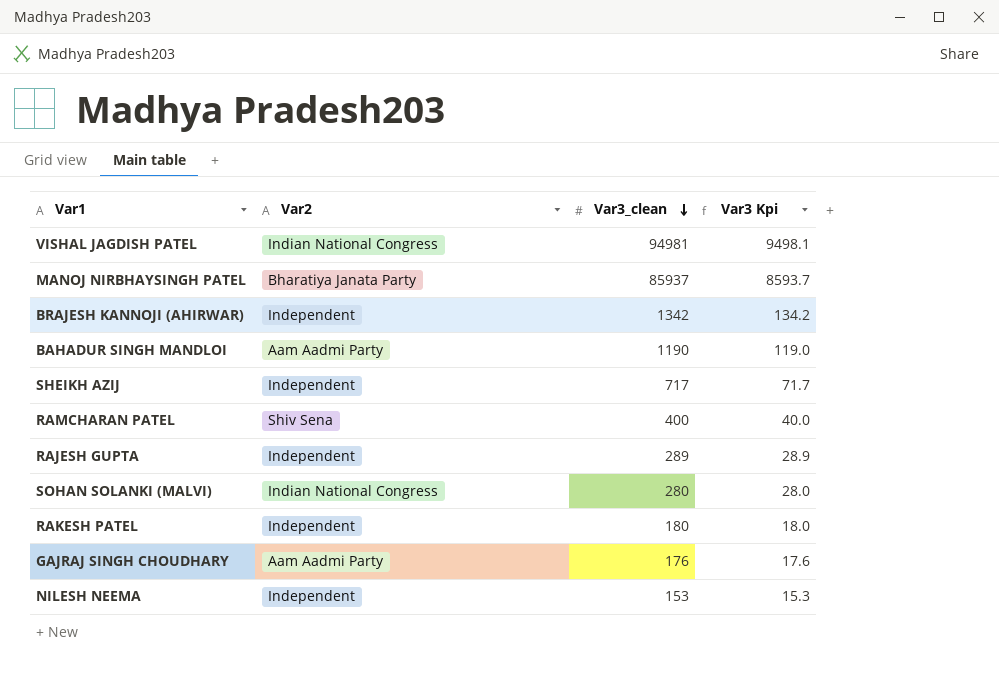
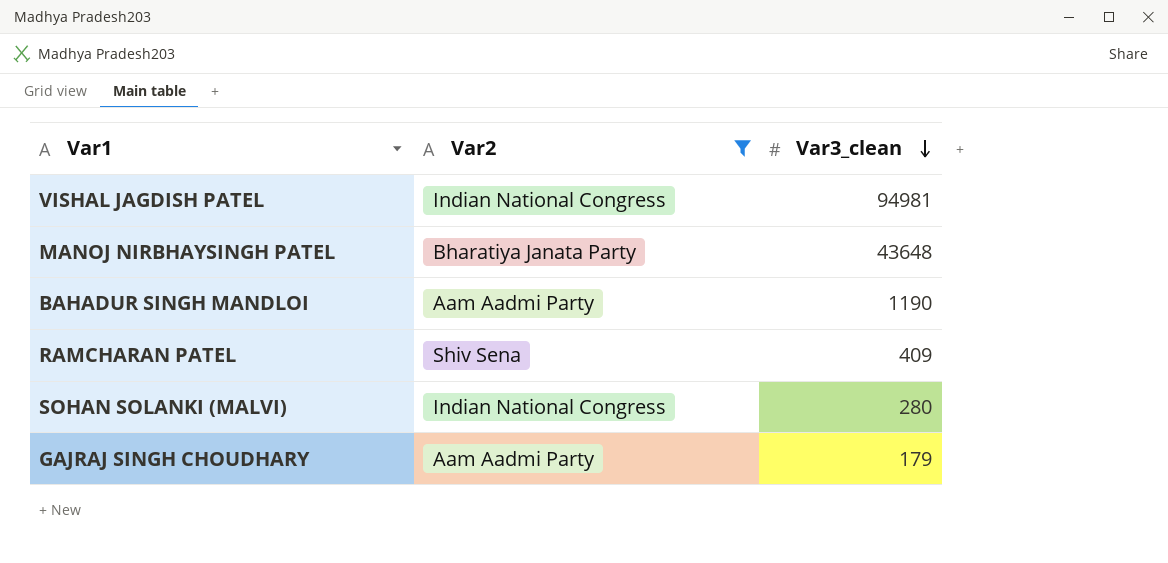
filter: none -> Var2 != Independent
column Var3 Kpi | formula: [Var3_clean] * 0.1 -> none
MANOJ NIRBHAYSINGH PATEL | Var3_clean: 85937 -> 43648
RAMCHARAN PATEL | Var3_clean: 400 -> 409
GAJRAJ SINGH CHOUDHARY | Var3_clean: 176 -> 179

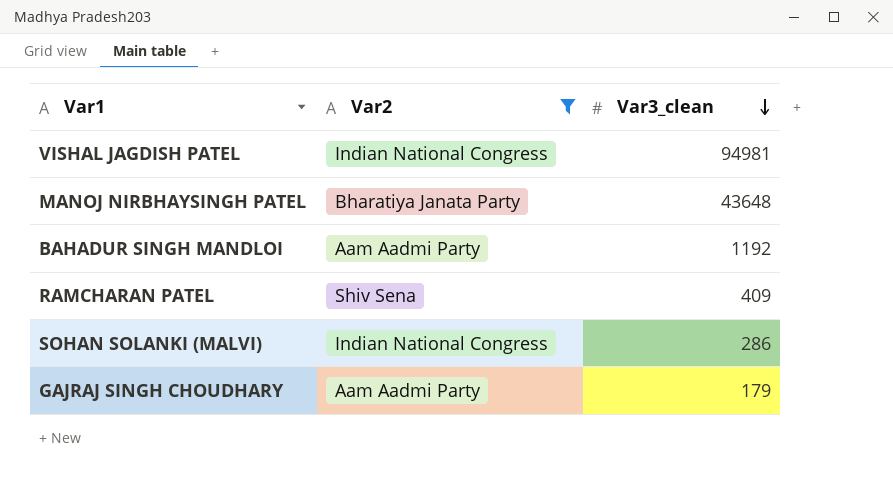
BAHADUR SINGH MANDLOI | Var3_clean: 1190 -> 1192
SOHAN SOLANKI (MALVI) | Var3_clean: 280 -> 286

